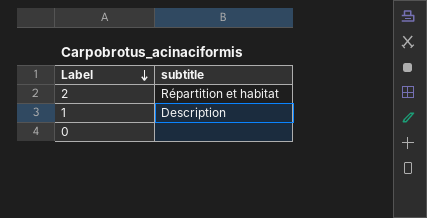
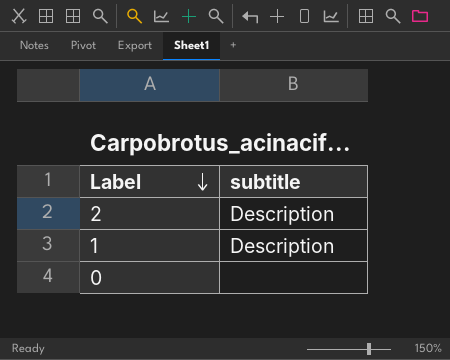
2 | subtitle: Répartition et habitat -> Description

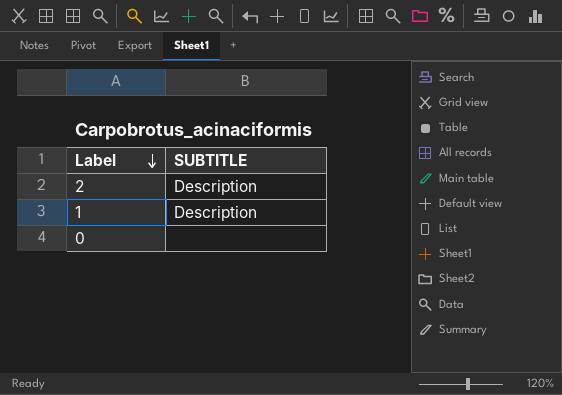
column name: subtitle -> SUBTITLE

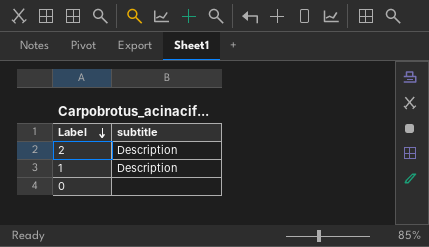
column name: SUBTITLE -> subtitle

